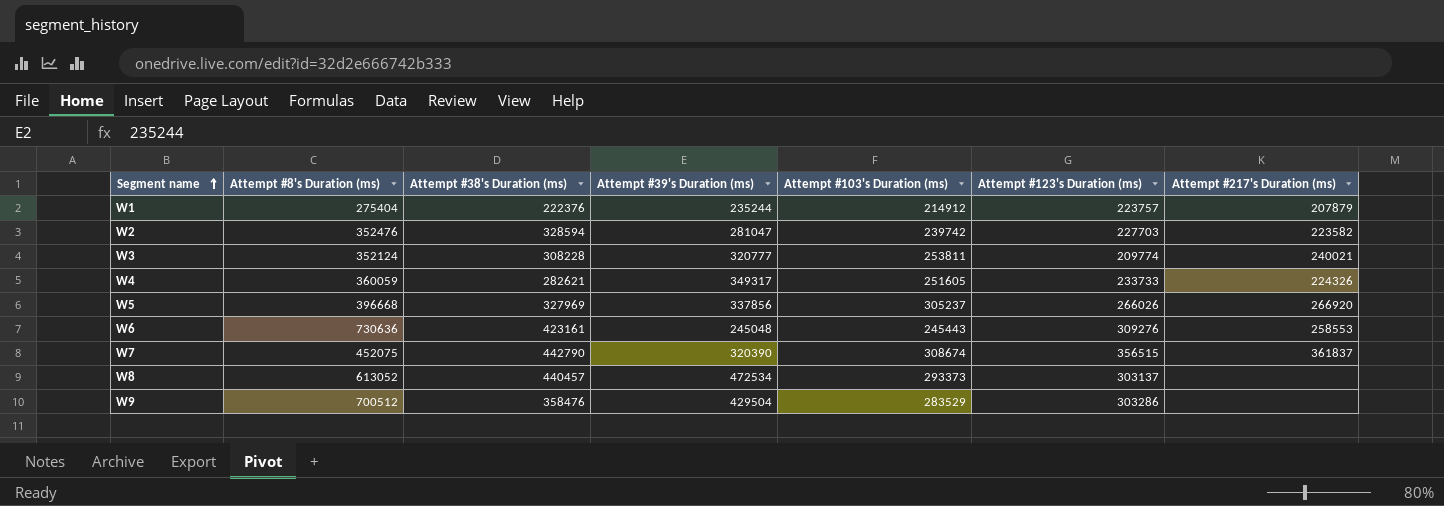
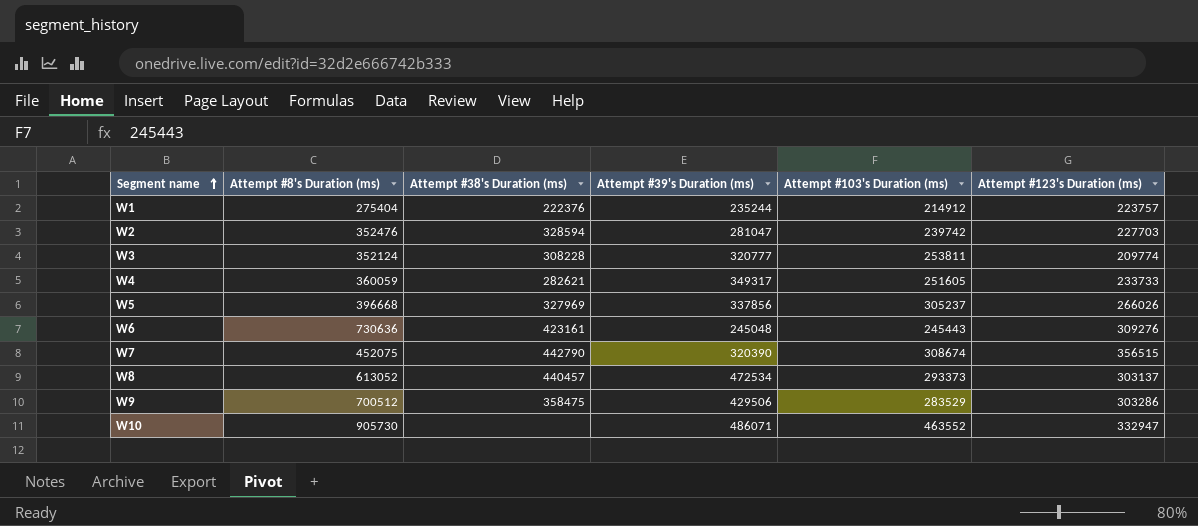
column Attempt #217's Duration (ms) | position: 7 -> none
W9 | Attempt #38's Duration (ms): 358476 -> 358475
W9 | Attempt #39's Duration (ms): 429504 -> 429506
row W10: none -> 905730 | none | 486071 | 463552 | 332947

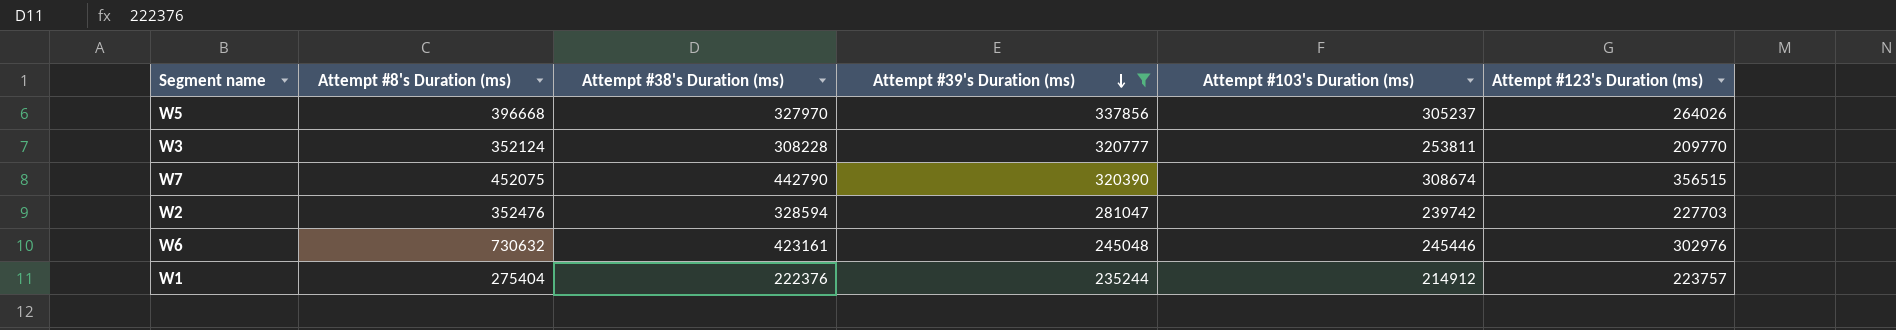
filter: none -> Attempt #39's Duration (ms) <= 337856
row order: Segment name ascending -> Attempt #39's Duration (ms) descending
W5 | Attempt #38's Duration (ms): 327969 -> 327970
W5 | Attempt #123's Duration (ms): 266026 -> 264026
W3 | Attempt #123's Duration (ms): 209774 -> 209770
W6 | Attempt #8's Duration (ms): 730636 -> 730632
W6 | Attempt #103's Duration (ms): 245443 -> 245446
W6 | Attempt #123's Duration (ms): 309276 -> 302976

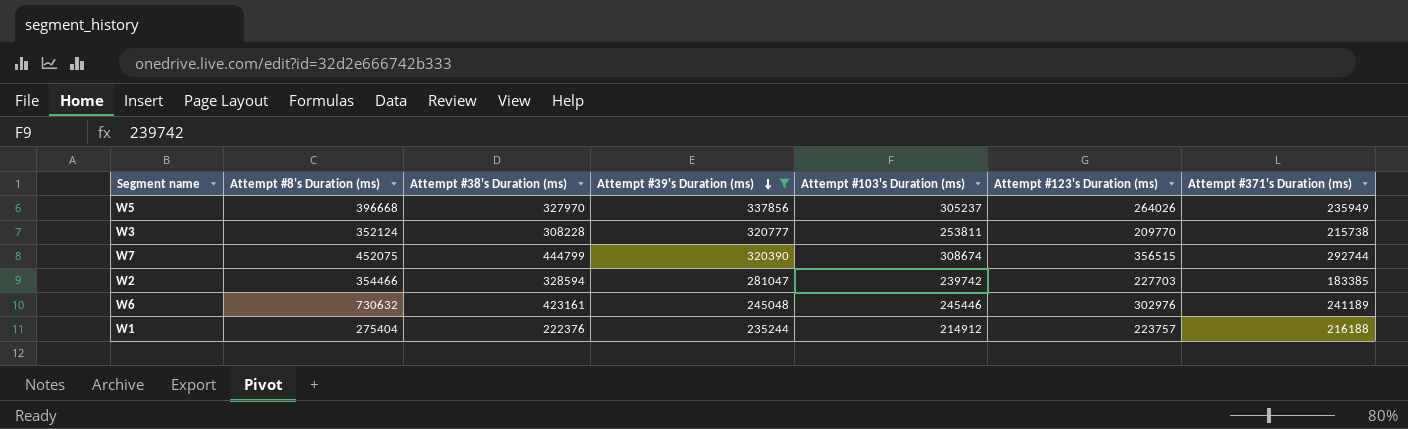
column Attempt #371's Duration (ms) | position: none -> 7
W7 | Attempt #38's Duration (ms): 442790 -> 444799
W2 | Attempt #8's Duration (ms): 352476 -> 354466

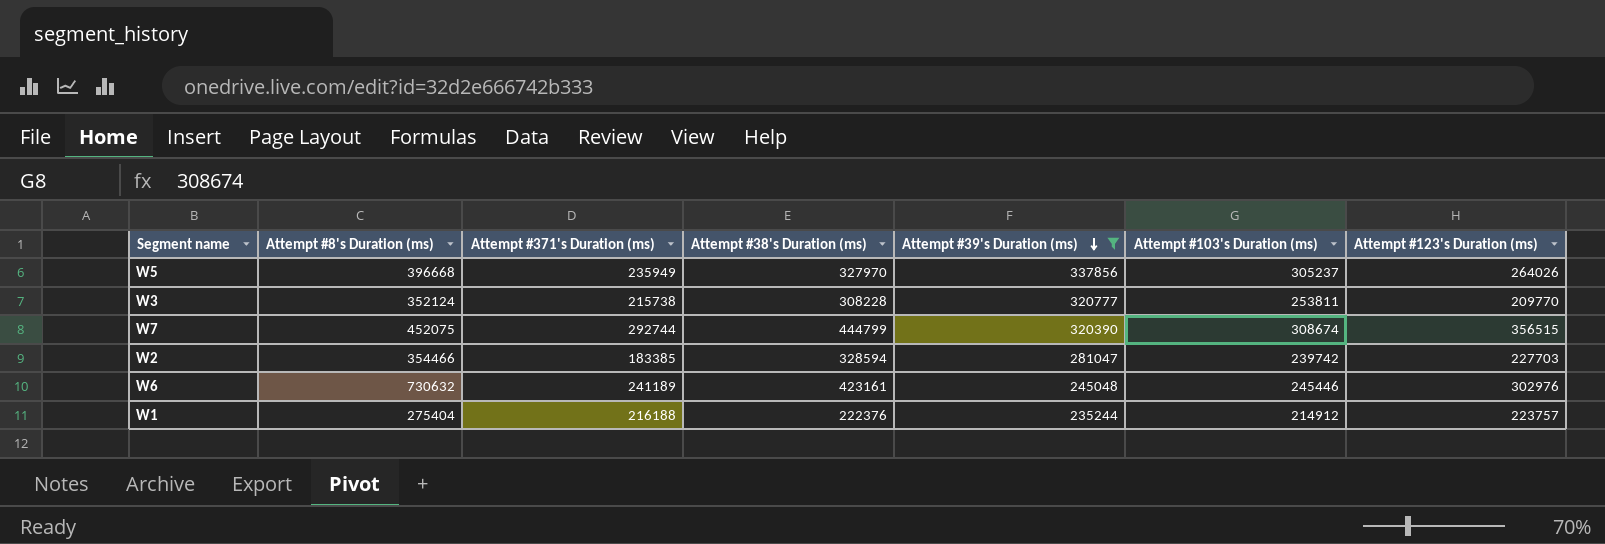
column Attempt #371's Duration (ms) | position: 7 -> 3

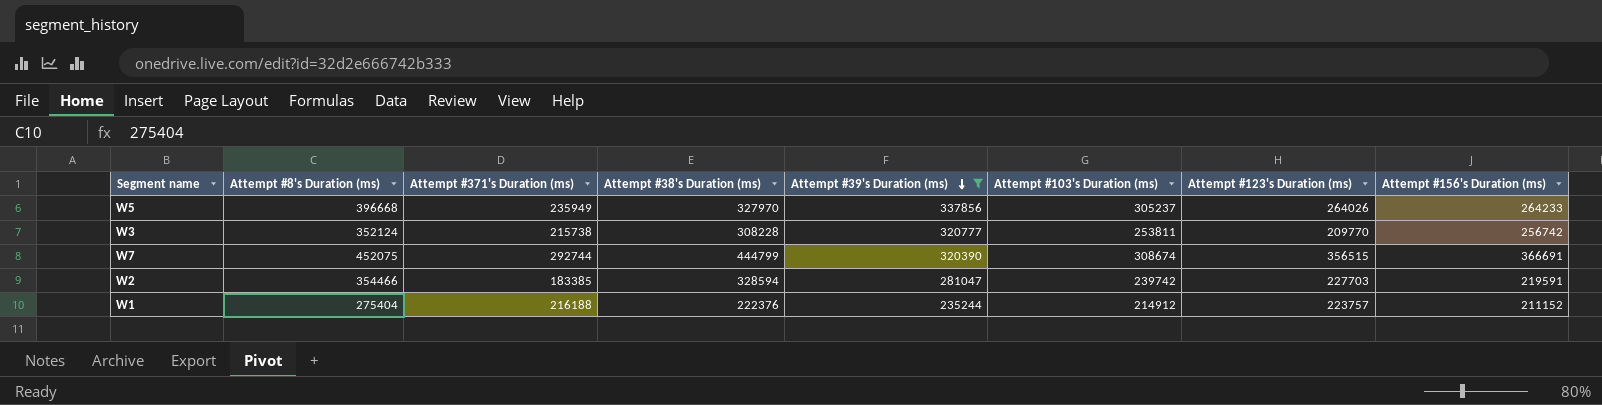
column Attempt #156's Duration (ms) | position: none -> 8
row W6: 730632 | 241189 | 423161 | 245048 | 245446 | 302976 -> none

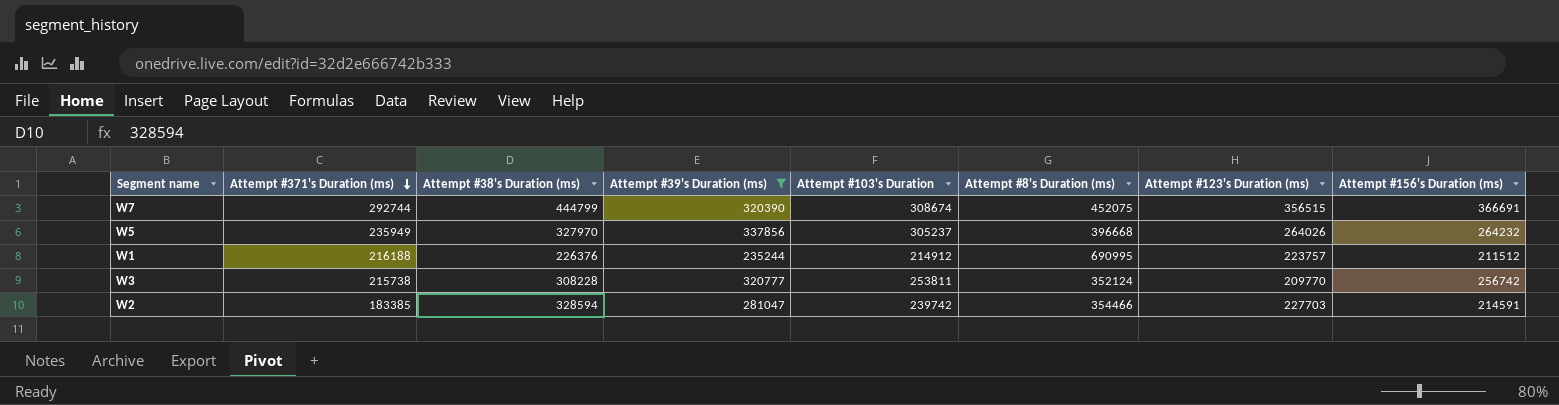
row order: Attempt #39's Duration (ms) descending -> Attempt #371's Duration (ms) descending
column name: Attempt #103's Duration (ms) -> Attempt #103's Duration
column Attempt #8's Duration (ms) | position: 2 -> 6
W5 | Attempt #156's Duration (ms): 264233 -> 264232
W1 | Attempt #38's Duration (ms): 222376 -> 226376
W1 | Attempt #8's Duration (ms): 275404 -> 690995
W1 | Attempt #156's Duration (ms): 211152 -> 211512
W2 | Attempt #156's Duration (ms): 219591 -> 214591

